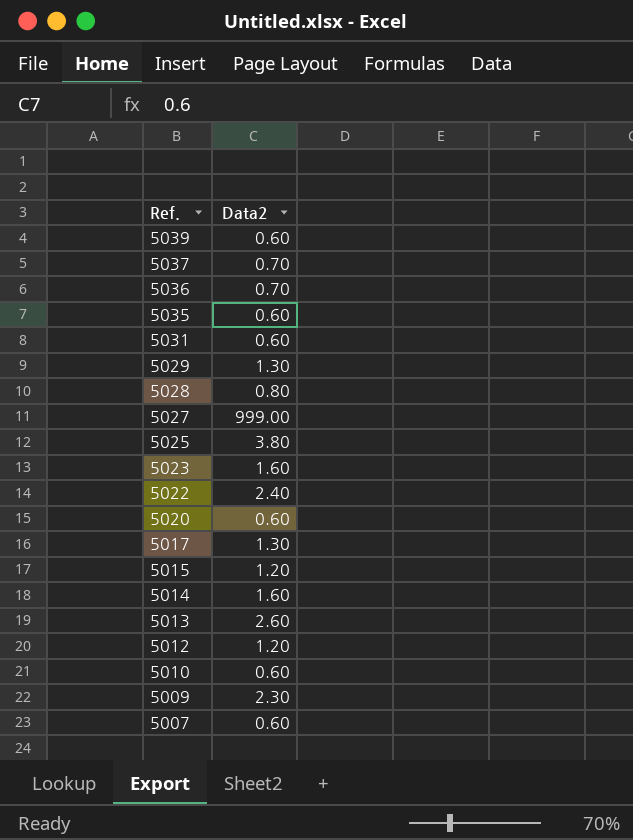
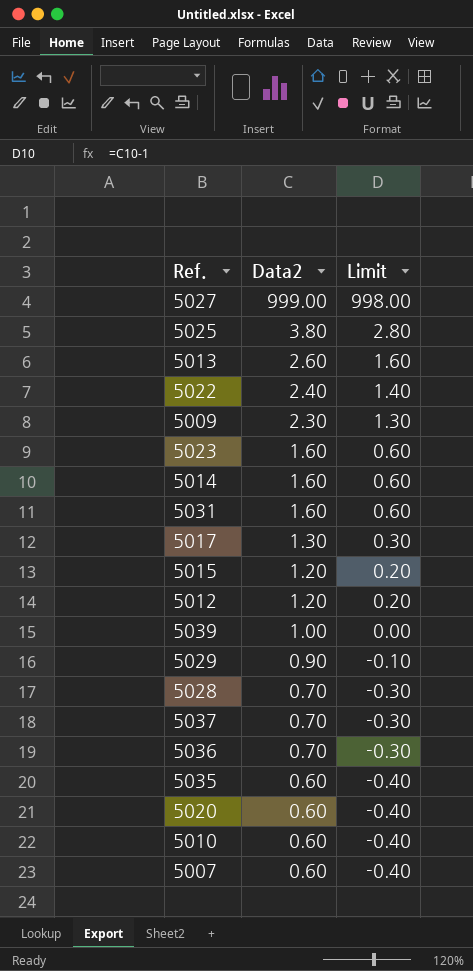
row order: Ref. descending -> Data2 descending
column Limit | formula: none -> [Data2] - 1
5031 | Data2: 0.60 -> 1.60
5039 | Data2: 0.60 -> 1.00
5029 | Data2: 1.30 -> 0.90
5028 | Data2: 0.80 -> 0.70

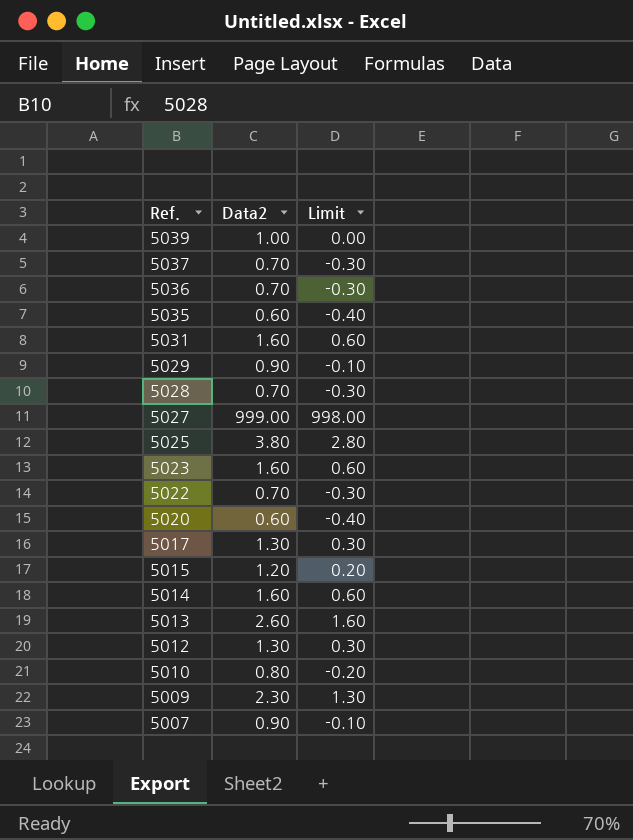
row order: Data2 descending -> Ref. descending
5022 | Data2: 2.40 -> 0.70
5022 | Limit: 1.40 -> -0.30
5012 | Data2: 1.20 -> 1.30
5012 | Limit: 0.20 -> 0.30
5010 | Data2: 0.60 -> 0.80
5010 | Limit: -0.40 -> -0.20
5007 | Data2: 0.60 -> 0.90
5007 | Limit: -0.40 -> -0.10

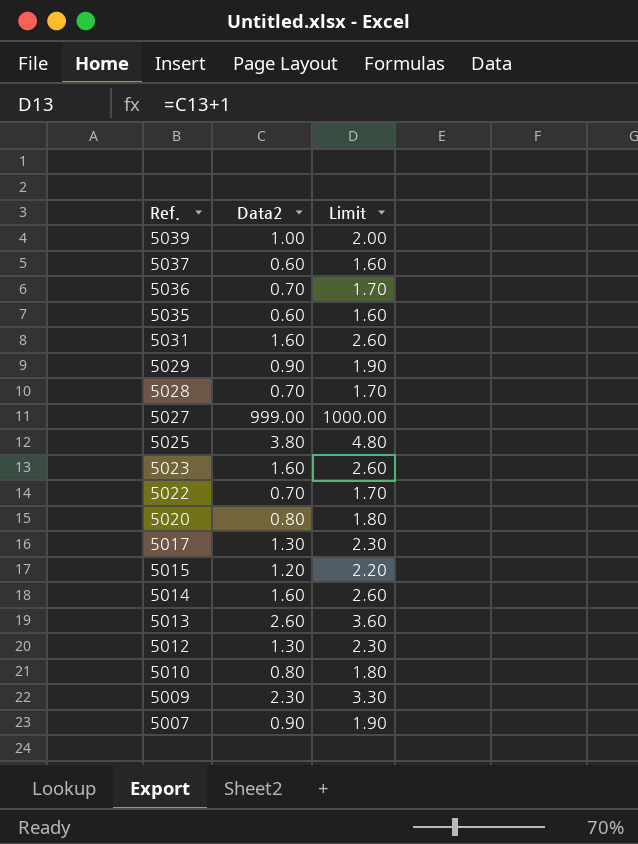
column Limit | formula: [Data2] - 1 -> [Data2] + 1
5037 | Data2: 0.70 -> 0.60
5020 | Data2: 0.60 -> 0.80

